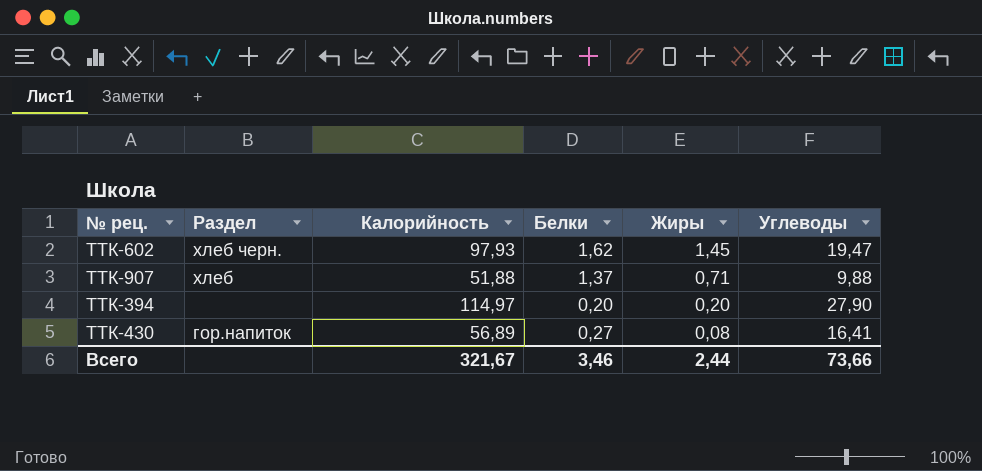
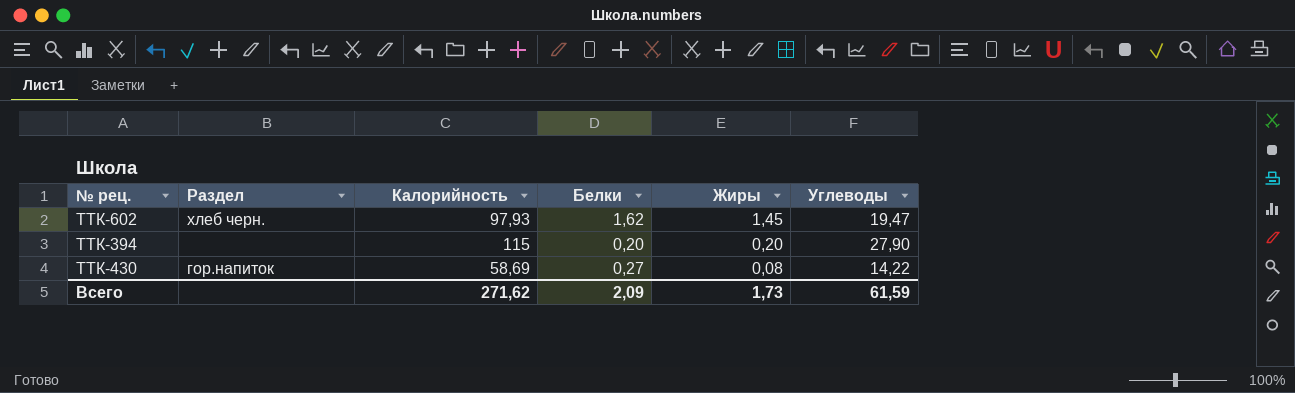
row ТТК-907: хлеб | 51,88 | 1,37 | 0,71 | 9,88 -> none
ТТК-394 | Калорийность: 114,97 -> 115
ТТК-430 | Калорийность: 56,89 -> 58,69
ТТК-430 | Углеводы: 16,41 -> 14,22
Всего | Калорийность: 321,67 -> 271,62
Всего | Белки: 3,46 -> 2,09
Всего | Жиры: 2,44 -> 1,73
Всего | Углеводы: 73,66 -> 61,59

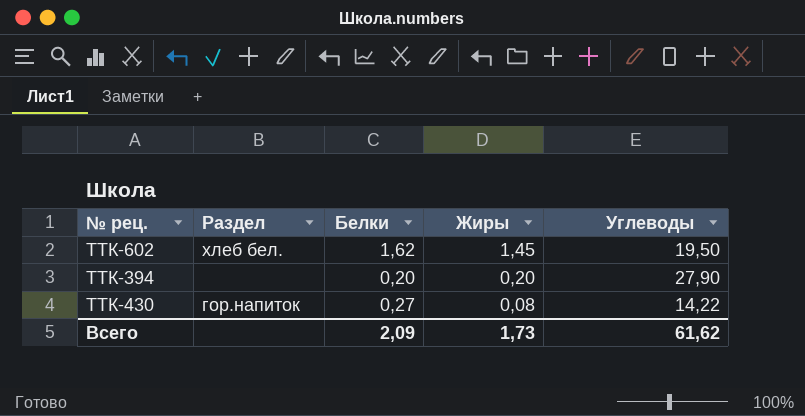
column Калорийность | position: 3 -> none
ТТК-602 | Раздел: хлеб черн. -> хлеб бел.
ТТК-602 | Углеводы: 19,47 -> 19,50
Всего | Углеводы: 61,59 -> 61,62

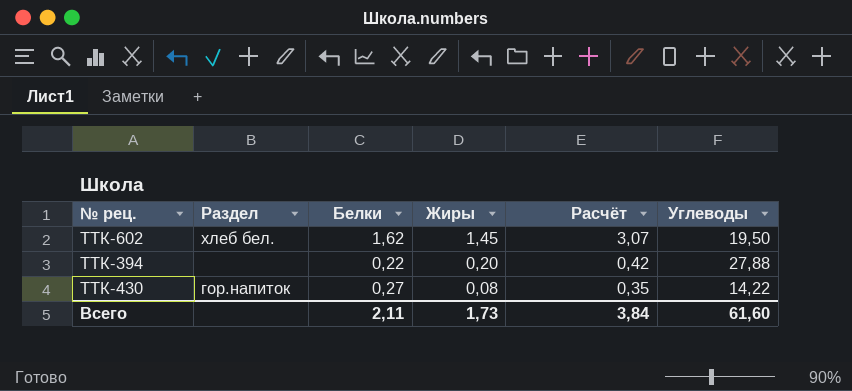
column Расчёт | formula: none -> [Белки] + [Жиры]
ТТК-394 | Белки: 0,20 -> 0,22
ТТК-394 | Углеводы: 27,90 -> 27,88
Всего | Белки: 2,09 -> 2,11
Всего | Углеводы: 61,62 -> 61,60

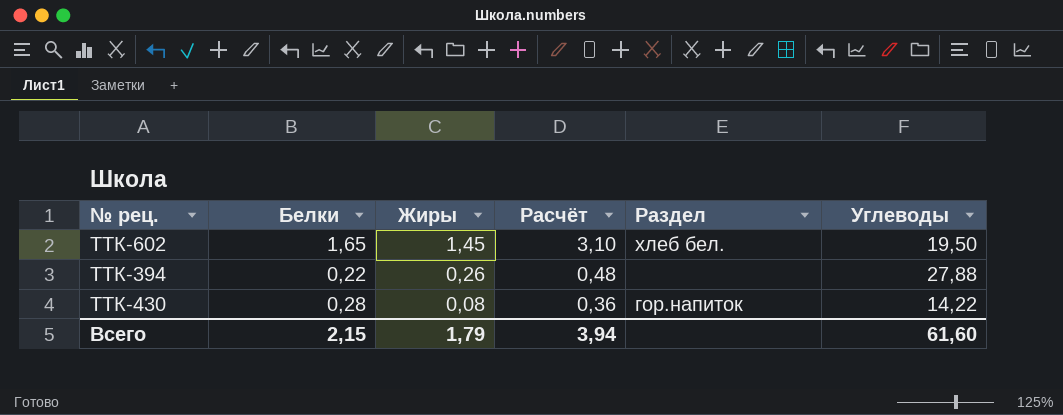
column Раздел | position: 2 -> 5
ТТК-602 | Белки: 1,62 -> 1,65
ТТК-602 | Расчёт: 3,07 -> 3,10
ТТК-394 | Жиры: 0,20 -> 0,26
ТТК-394 | Расчёт: 0,42 -> 0,48
ТТК-430 | Белки: 0,27 -> 0,28
ТТК-430 | Расчёт: 0,35 -> 0,36
Всего | Белки: 2,11 -> 2,15
Всего | Жиры: 1,73 -> 1,79
Всего | Расчёт: 3,84 -> 3,94

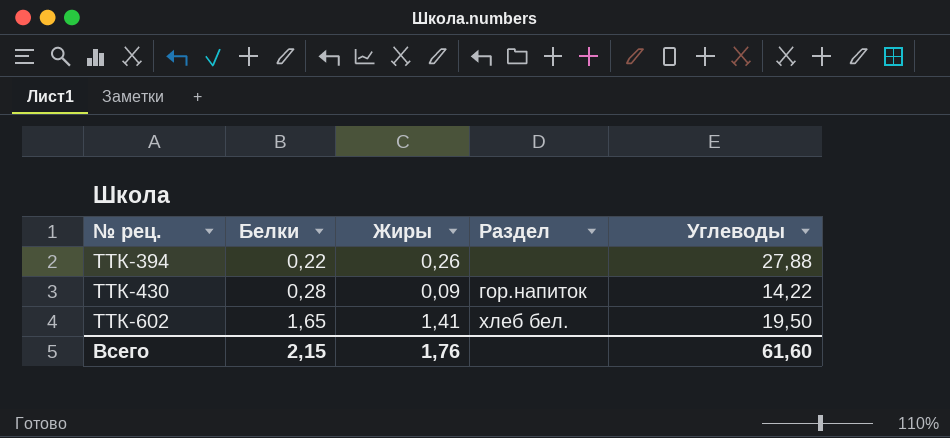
row order: Жиры descending -> № рец. ascending
column Расчёт | formula: [Белки] + [Жиры] -> none
ТТК-430 | Жиры: 0,08 -> 0,09
ТТК-602 | Жиры: 1,45 -> 1,41
Всего | Жиры: 1,79 -> 1,76

